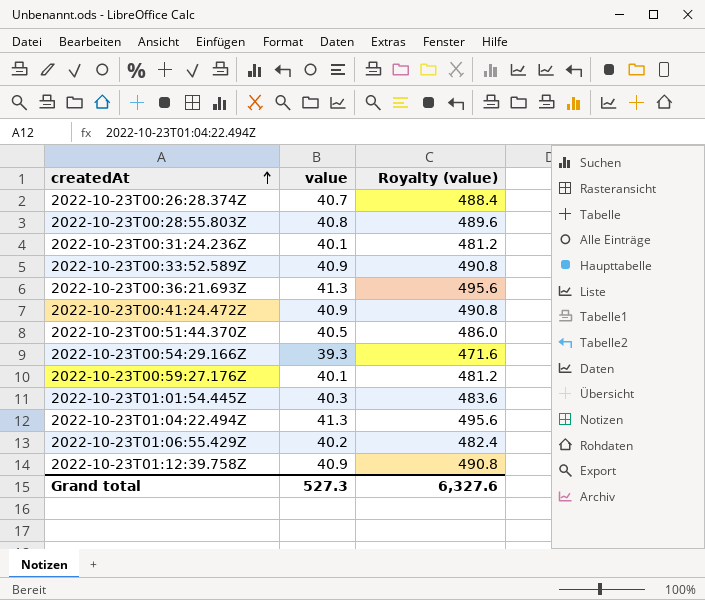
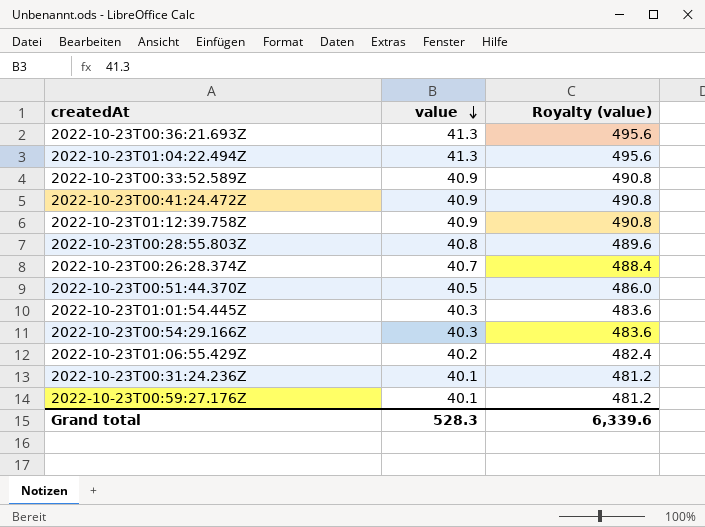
row order: createdAt ascending -> value descending
2022-10-23T00:54:29.166Z | value: 39.3 -> 40.3
2022-10-23T00:54:29.166Z | Royalty (value): 471.6 -> 483.6
Grand total | value: 527.3 -> 528.3
Grand total | Royalty (value): 6,327.6 -> 6,339.6

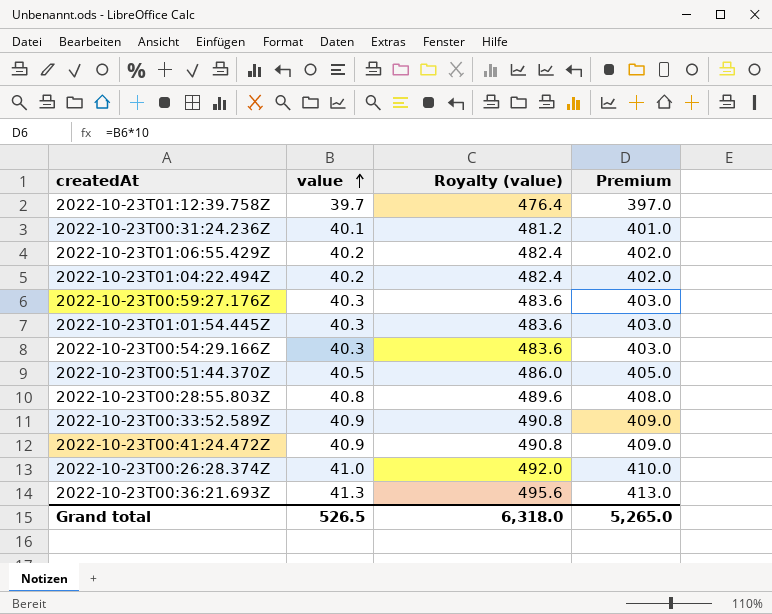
row order: value descending -> value ascending
column Premium | formula: none -> [value] * 10
2022-10-23T01:12:39.758Z | value: 40.9 -> 39.7
2022-10-23T01:12:39.758Z | Royalty (value): 490.8 -> 476.4
2022-10-23T01:04:22.494Z | value: 41.3 -> 40.2
2022-10-23T01:04:22.494Z | Royalty (value): 495.6 -> 482.4
2022-10-23T00:59:27.176Z | value: 40.1 -> 40.3
2022-10-23T00:59:27.176Z | Royalty (value): 481.2 -> 483.6
2022-10-23T00:26:28.374Z | value: 40.7 -> 41.0
2022-10-23T00:26:28.374Z | Royalty (value): 488.4 -> 492.0
Grand total | value: 528.3 -> 526.5
Grand total | Royalty (value): 6,339.6 -> 6,318.0

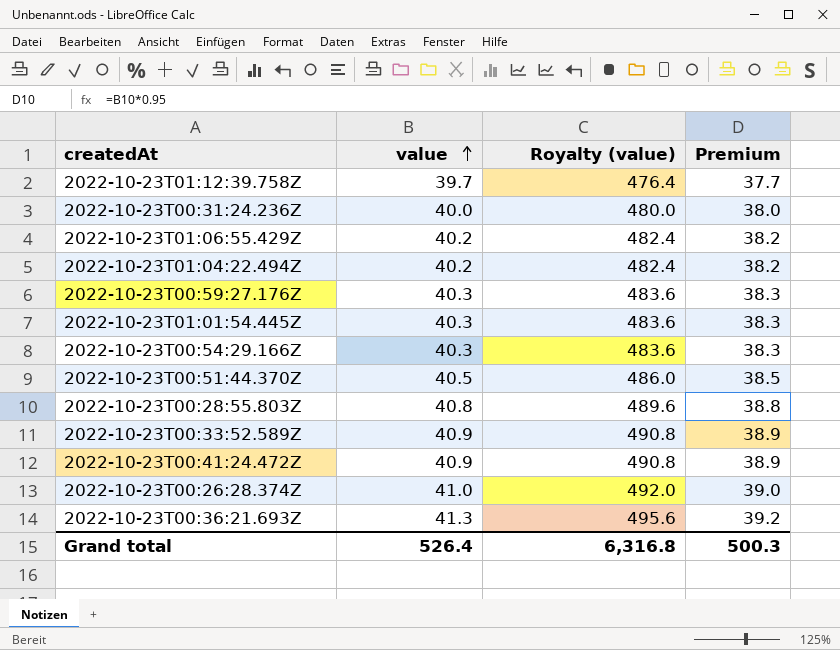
column Premium | formula: [value] * 10 -> [value] * 0.95
2022-10-23T00:31:24.236Z | value: 40.1 -> 40.0
2022-10-23T00:31:24.236Z | Royalty (value): 481.2 -> 480.0
Grand total | value: 526.5 -> 526.4
Grand total | Royalty (value): 6,318.0 -> 6,316.8
Grand total | Premium: 5,265.0 -> 500.3

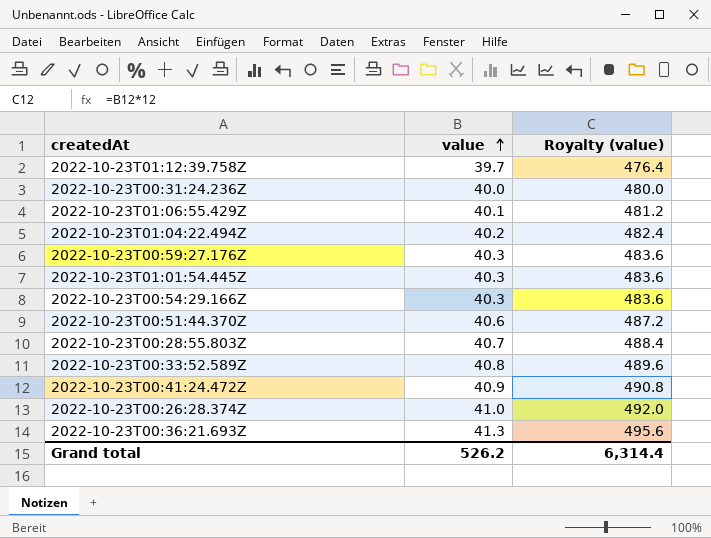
column Premium | formula: [value] * 0.95 -> none
2022-10-23T01:06:55.429Z | value: 40.2 -> 40.1
2022-10-23T01:06:55.429Z | Royalty (value): 482.4 -> 481.2
2022-10-23T00:51:44.370Z | value: 40.5 -> 40.6
2022-10-23T00:51:44.370Z | Royalty (value): 486.0 -> 487.2
2022-10-23T00:28:55.803Z | value: 40.8 -> 40.7
2022-10-23T00:28:55.803Z | Royalty (value): 489.6 -> 488.4
2022-10-23T00:33:52.589Z | value: 40.9 -> 40.8
2022-10-23T00:33:52.589Z | Royalty (value): 490.8 -> 489.6
Grand total | value: 526.4 -> 526.2
Grand total | Royalty (value): 6,316.8 -> 6,314.4

